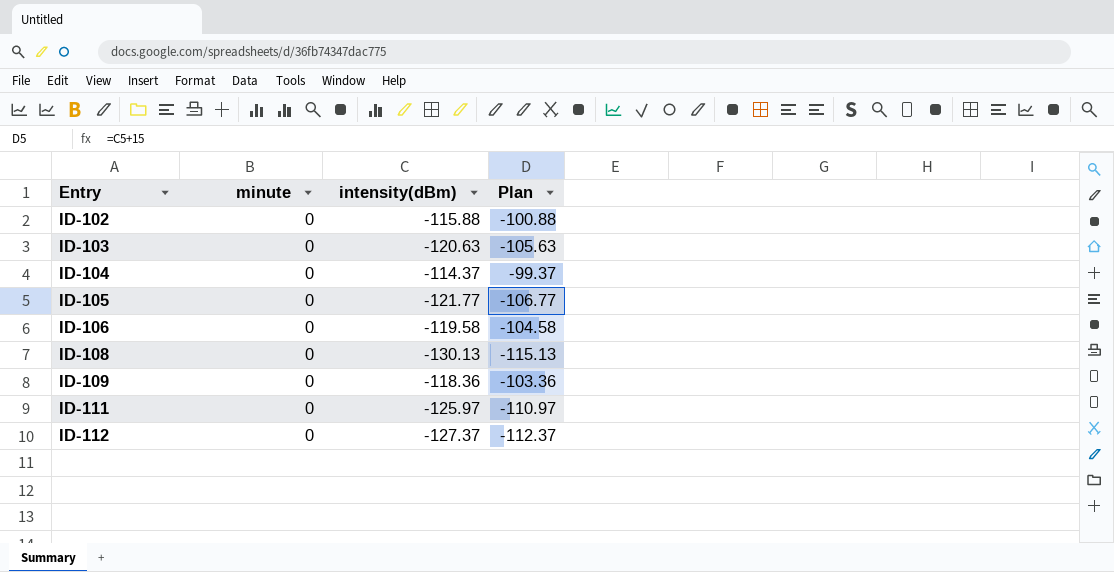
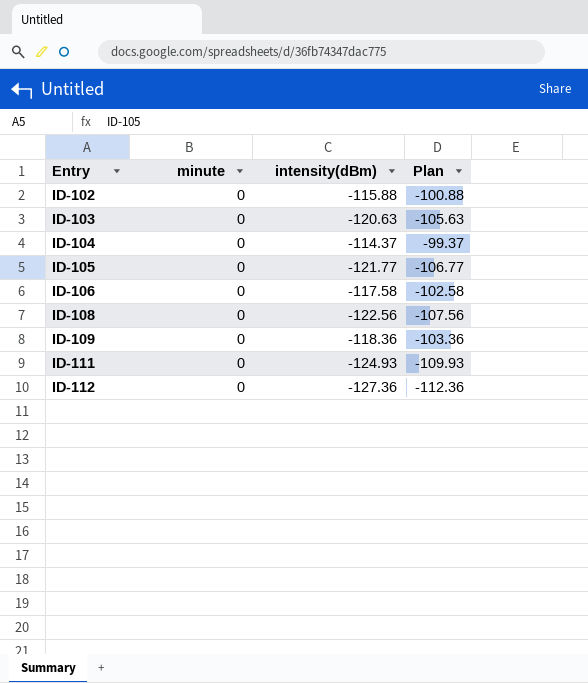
ID-106 | intensity(dBm): -119.58 -> -117.58
ID-106 | Plan: -104.58 -> -102.58
ID-108 | intensity(dBm): -130.13 -> -122.56
ID-108 | Plan: -115.13 -> -107.56
ID-111 | intensity(dBm): -125.97 -> -124.93
ID-111 | Plan: -110.97 -> -109.93
ID-112 | intensity(dBm): -127.37 -> -127.36
ID-112 | Plan: -112.37 -> -112.36

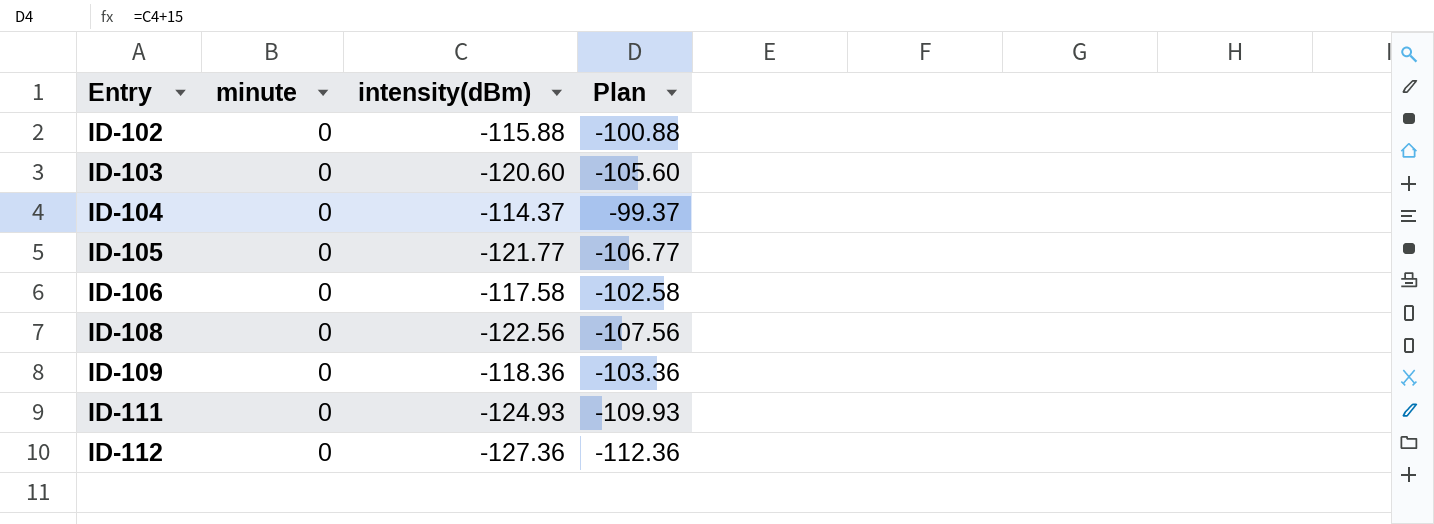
ID-103 | intensity(dBm): -120.63 -> -120.60
ID-103 | Plan: -105.63 -> -105.60

